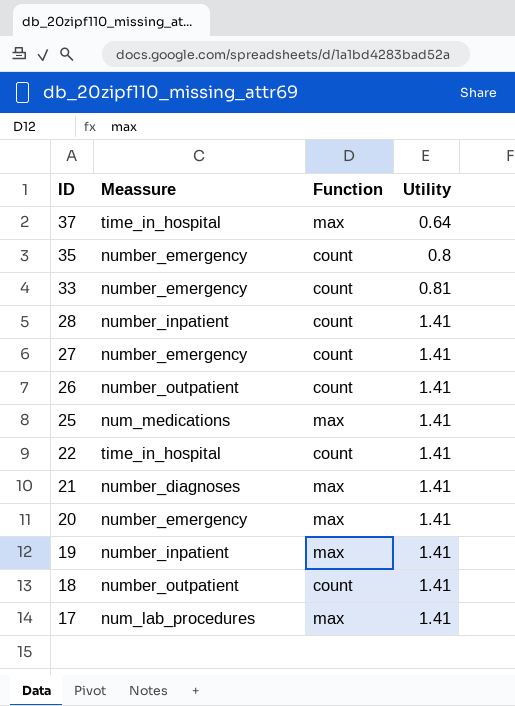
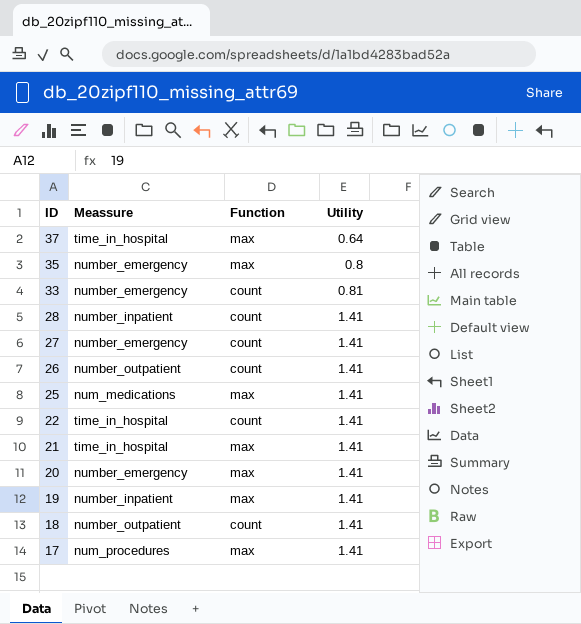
35 | Function: count -> max
21 | Meassure: number_diagnoses -> time_in_hospital
17 | Meassure: num_lab_procedures -> num_procedures

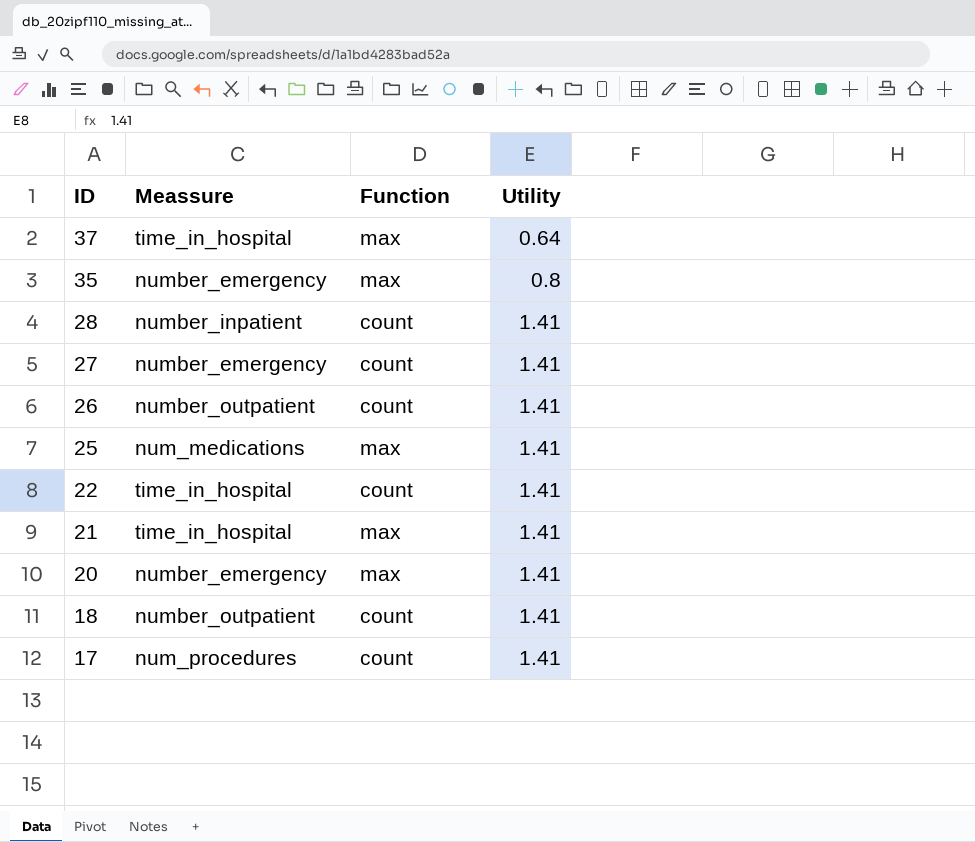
row 33: number_emergency | count | 0.81 -> none
row 19: number_inpatient | max | 1.41 -> none
17 | Function: max -> count

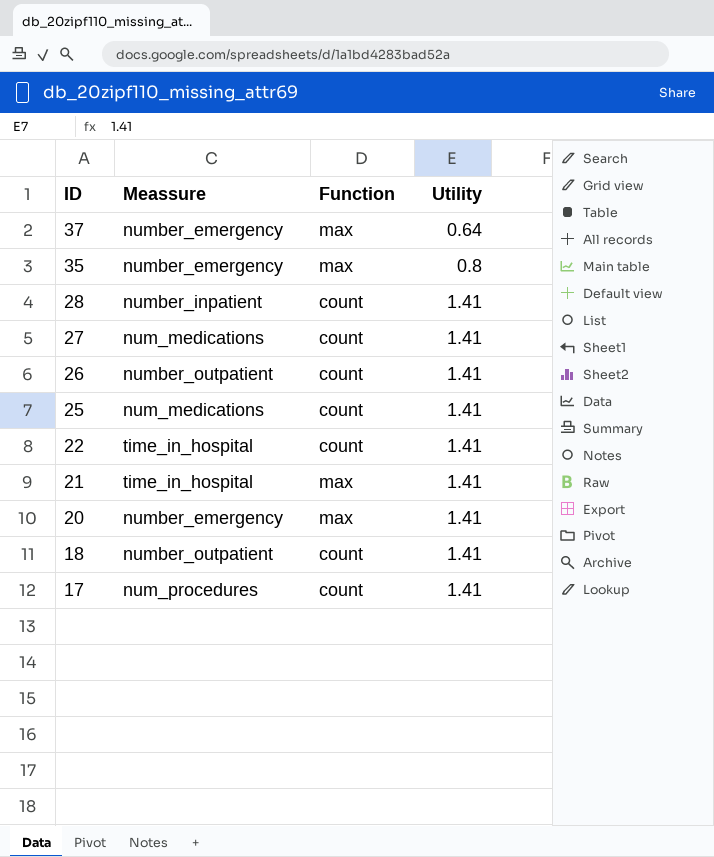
37 | Meassure: time_in_hospital -> number_emergency
27 | Meassure: number_emergency -> num_medications
25 | Function: max -> count

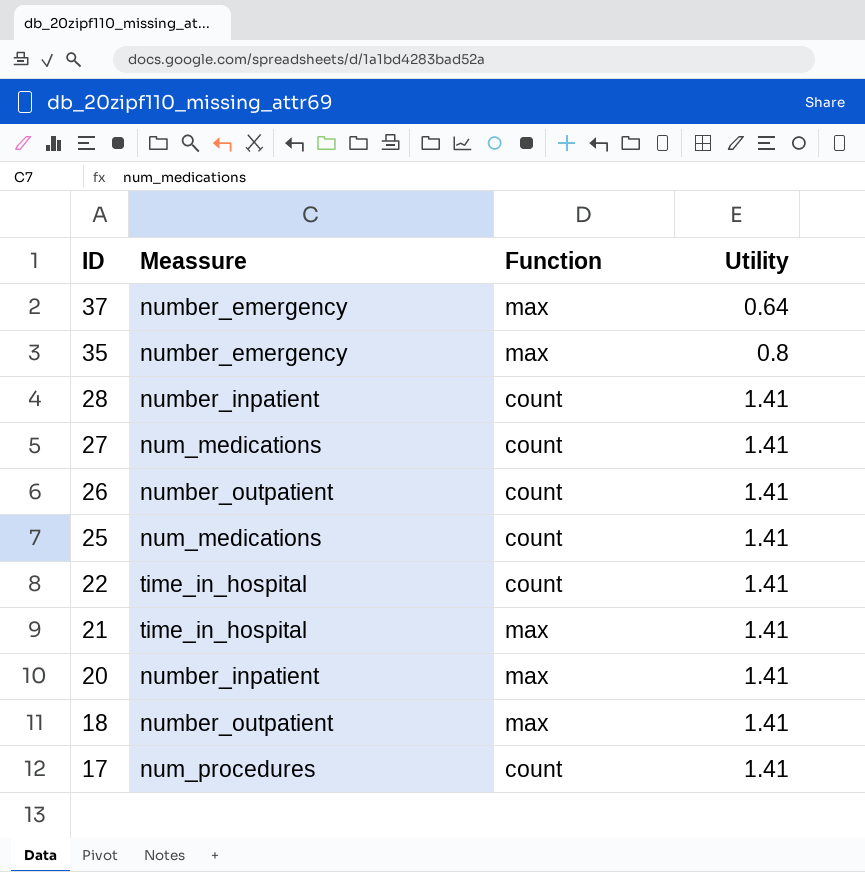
20 | Meassure: number_emergency -> number_inpatient
18 | Function: count -> max

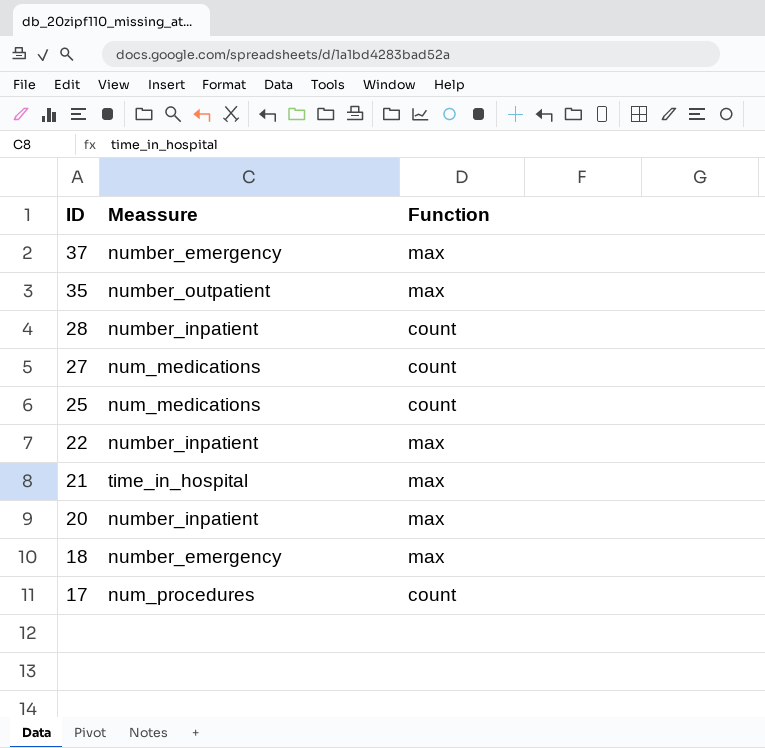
column Utility | position: 4 -> none
row 26: number_outpatient | count | 1.41 -> none
35 | Meassure: number_emergency -> number_outpatient
22 | Meassure: time_in_hospital -> number_inpatient
22 | Function: count -> max
18 | Meassure: number_outpatient -> number_emergency

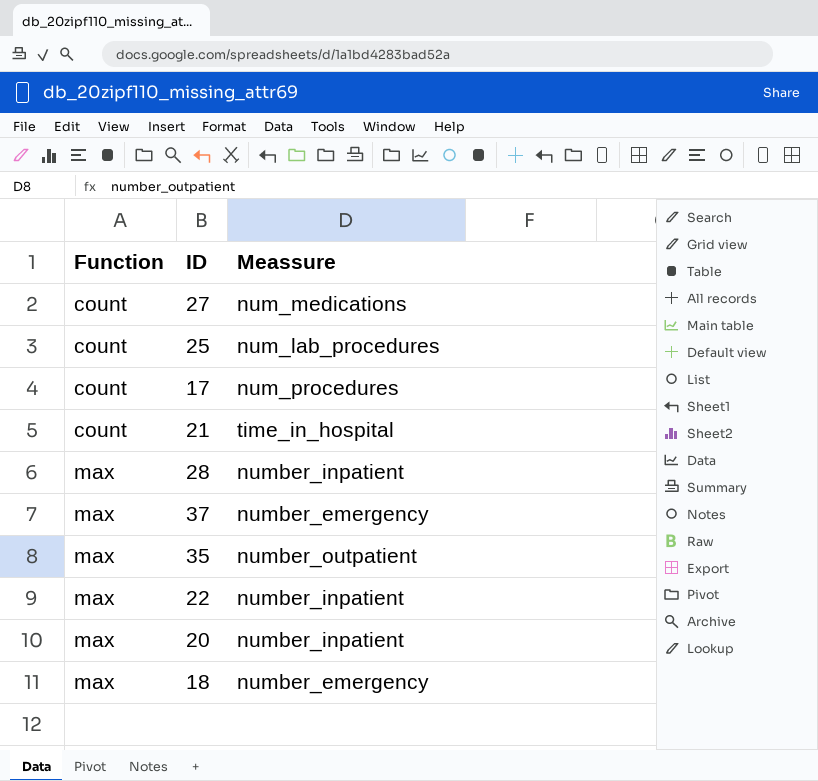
row order: ID descending -> Function ascending
column Function | position: 3 -> 1
25 | Meassure: num_medications -> num_lab_procedures
21 | Function: max -> count
28 | Function: count -> max

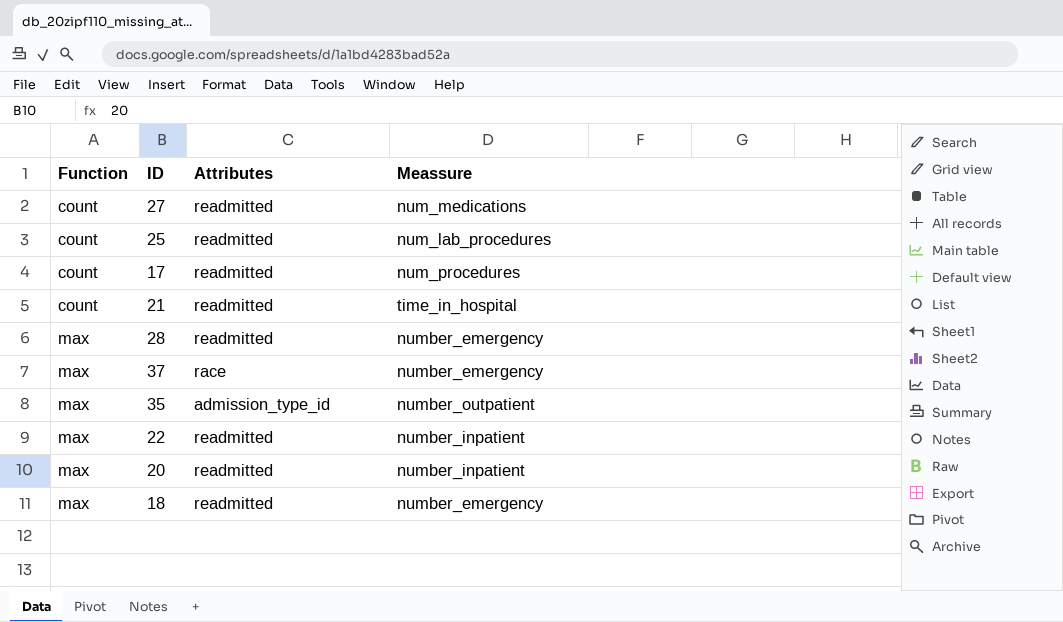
column Attributes | position: none -> 3
28 | Meassure: number_inpatient -> number_emergency

